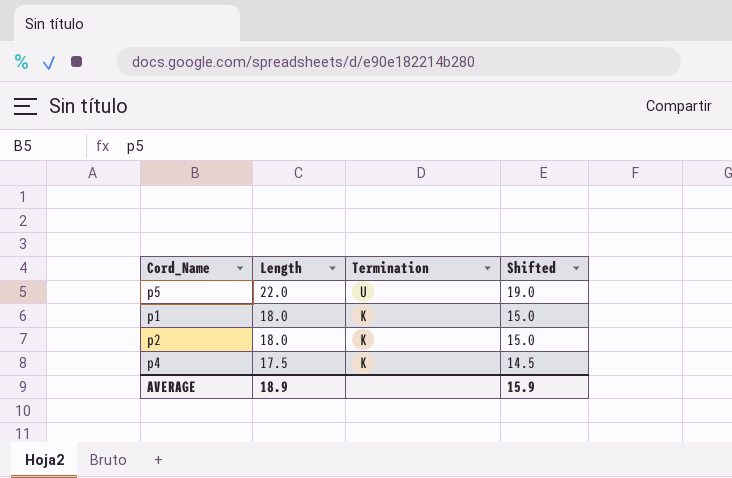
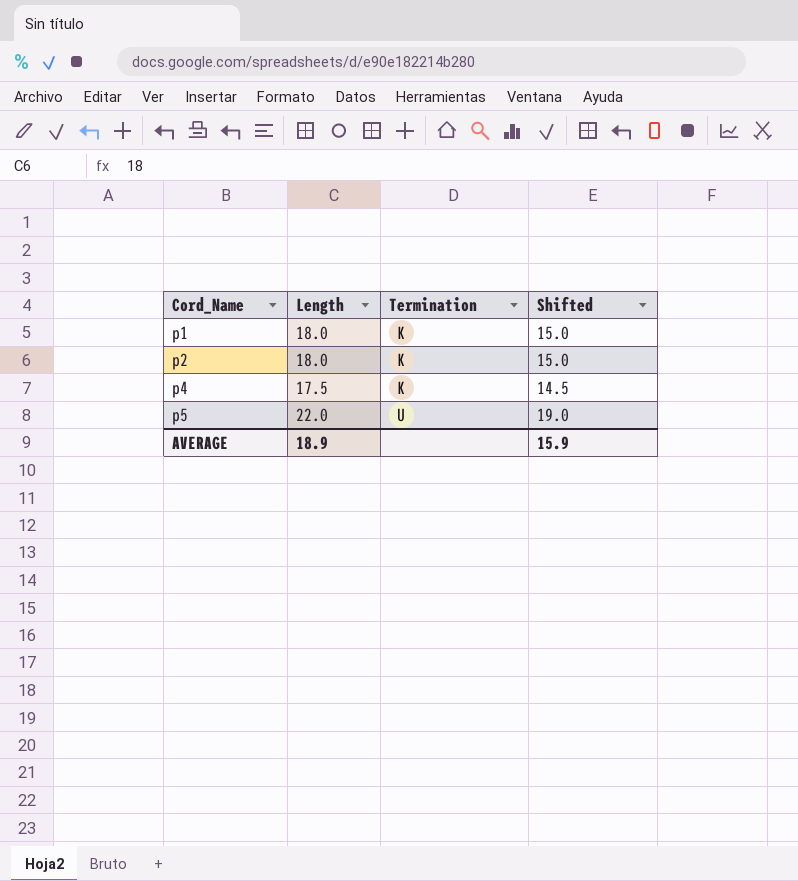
row order: Length descending -> Cord_Name ascending

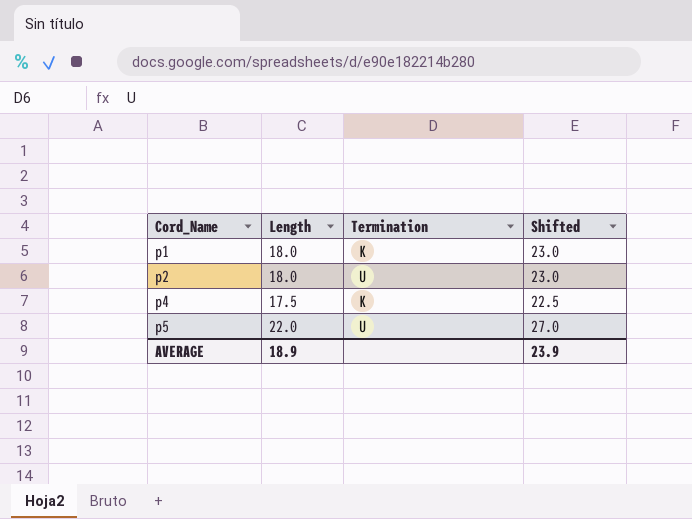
column Shifted | formula: [Length] - 3 -> [Length] + 5
p2 | Termination: K -> U
AVERAGE | Shifted: 15.9 -> 23.9

